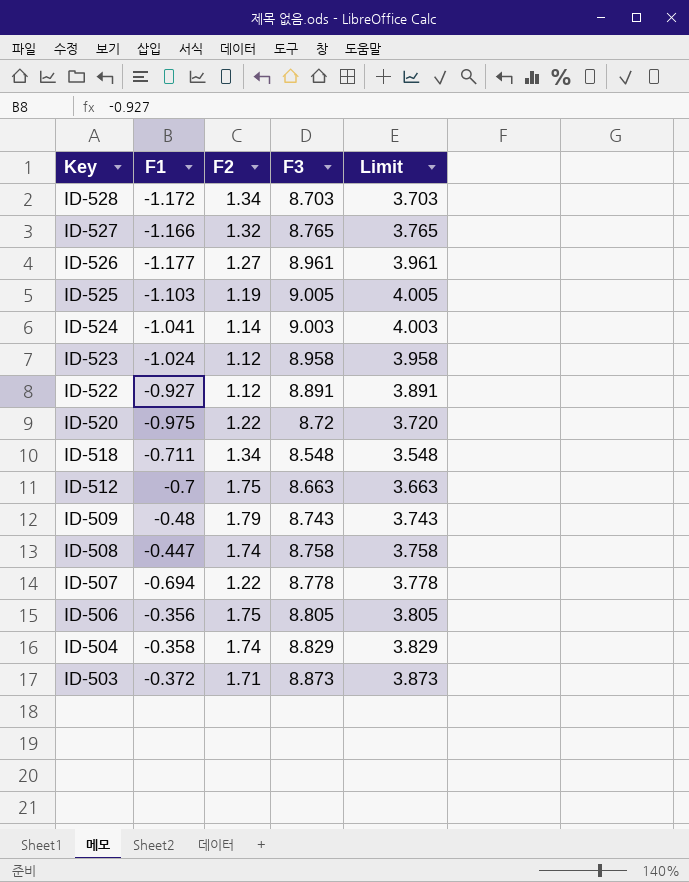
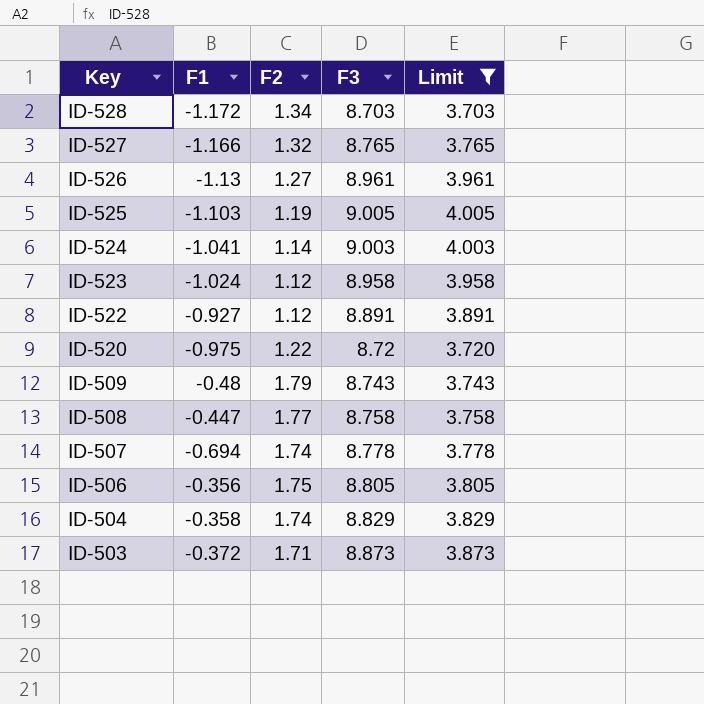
filter: none -> Limit >= 3.703
ID-526 | F1: -1.177 -> -1.13
ID-508 | F2: 1.74 -> 1.77
ID-507 | F2: 1.22 -> 1.74

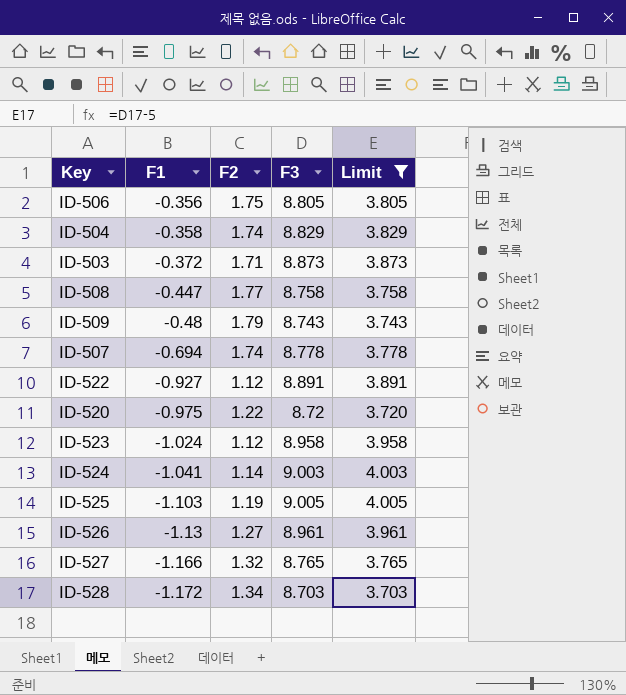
row order: Key descending -> F1 descending

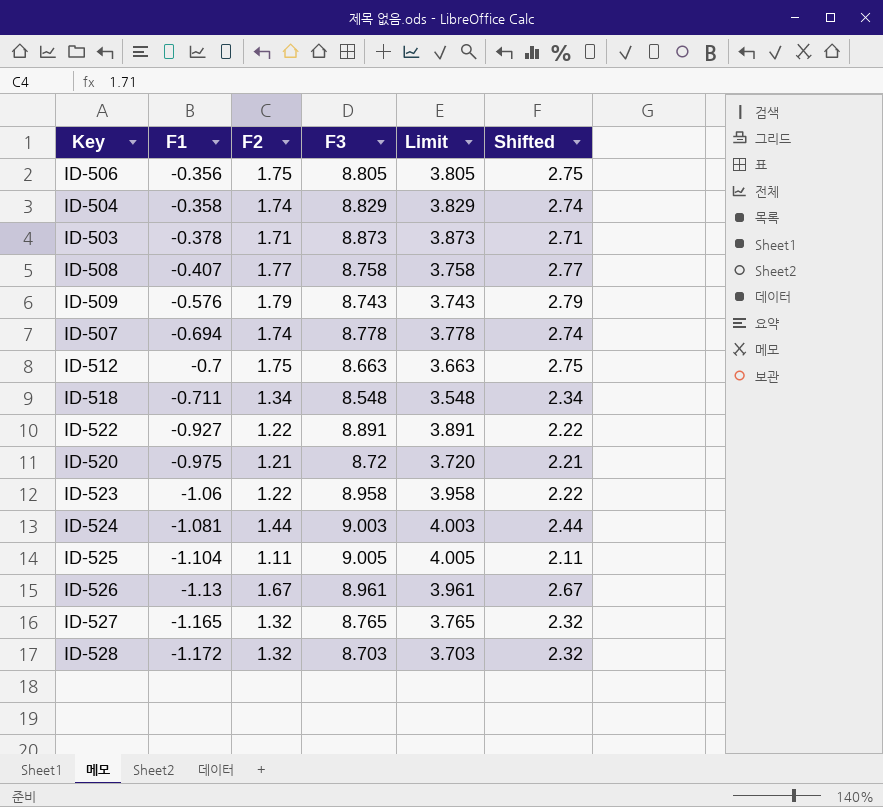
filter: Limit >= 3.703 -> none
column Shifted | formula: none -> [F2] + 1
ID-503 | F1: -0.372 -> -0.378
ID-508 | F1: -0.447 -> -0.407
ID-509 | F1: -0.48 -> -0.576
ID-522 | F2: 1.12 -> 1.22
ID-520 | F2: 1.22 -> 1.21
ID-523 | F1: -1.024 -> -1.06
ID-523 | F2: 1.12 -> 1.22
ID-524 | F1: -1.041 -> -1.081
ID-524 | F2: 1.14 -> 1.44
ID-525 | F1: -1.103 -> -1.104
ID-525 | F2: 1.19 -> 1.11
ID-526 | F2: 1.27 -> 1.67
ID-527 | F1: -1.166 -> -1.165
ID-528 | F2: 1.34 -> 1.32

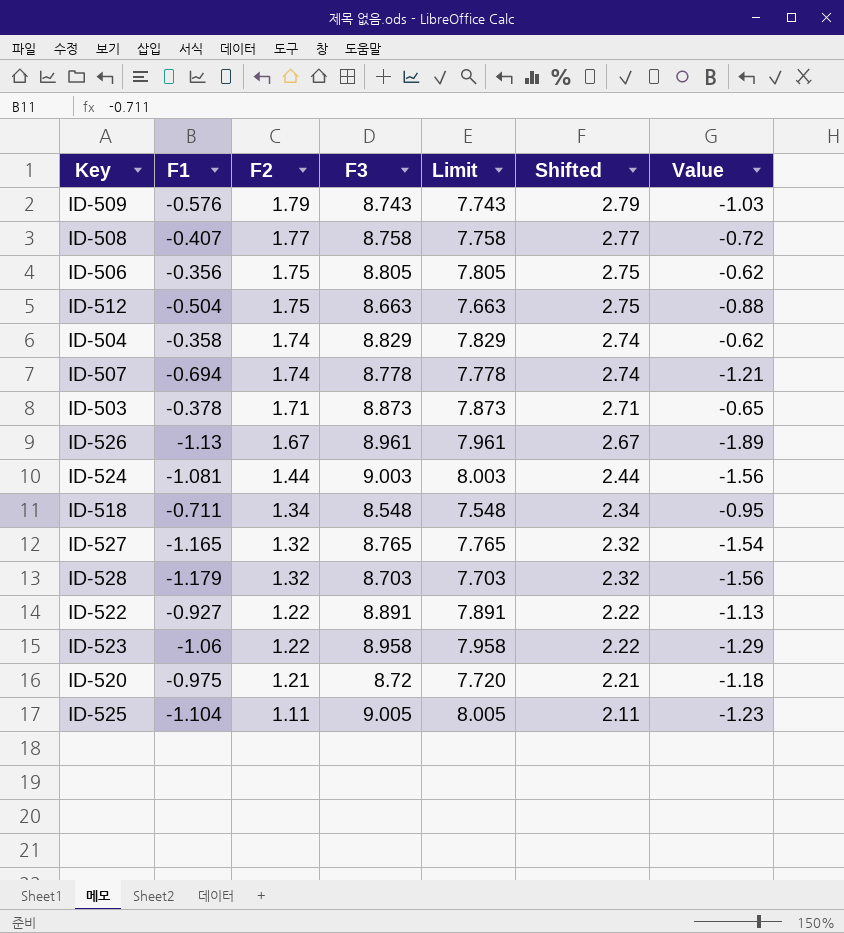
row order: F1 descending -> F2 descending
column Limit | formula: [F3] - 5 -> [F3] - 1
column Value | formula: none -> [F1] * [F2]
ID-512 | F1: -0.7 -> -0.504
ID-528 | F1: -1.172 -> -1.179

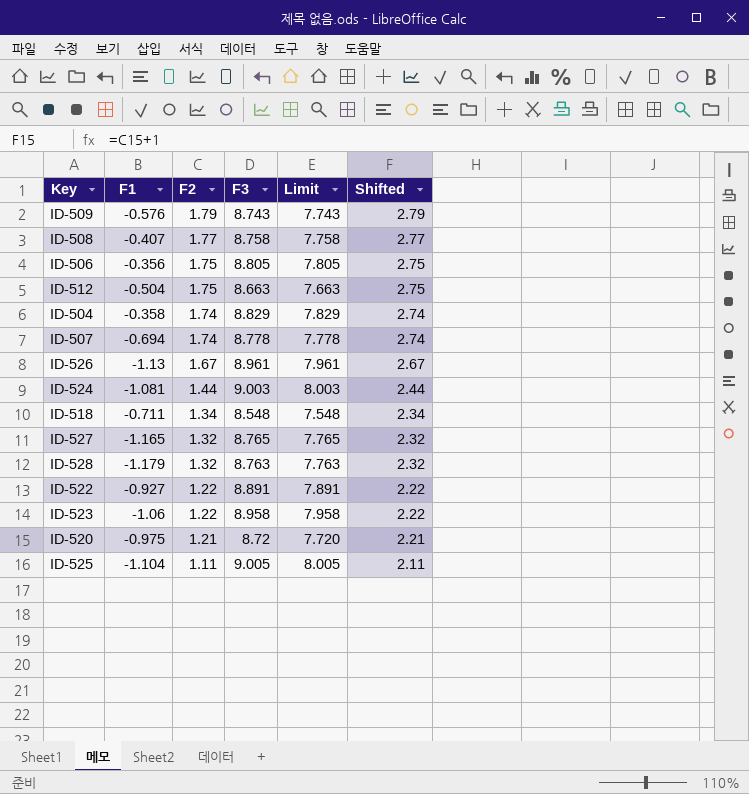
column Value | formula: [F1] * [F2] -> none
row ID-503: -0.378 | 1.71 | 8.873 | 7.873 | 2.71 | -0.65 -> none
ID-528 | F3: 8.703 -> 8.763
ID-528 | Limit: 7.703 -> 7.763

